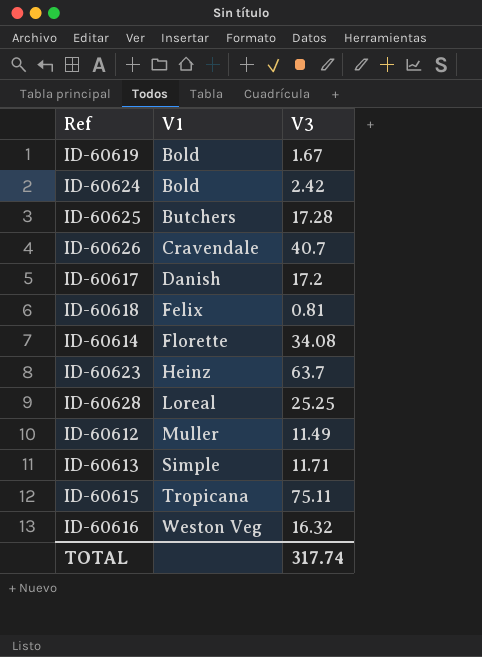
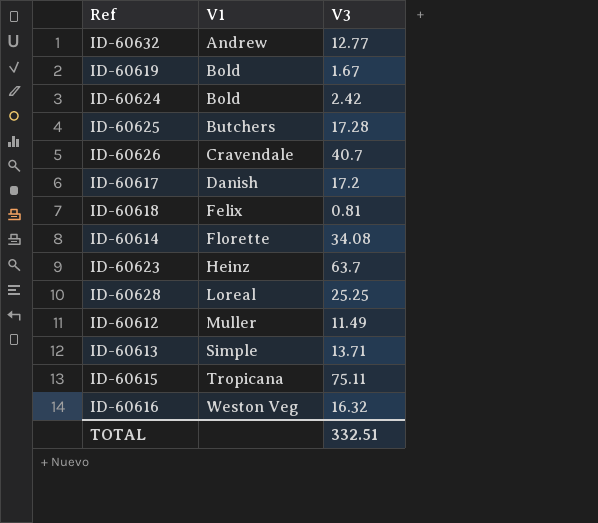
row ID-60632: none -> Andrew | 12.77
ID-60613 | V3: 11.71 -> 13.71
TOTAL | V3: 317.74 -> 332.51

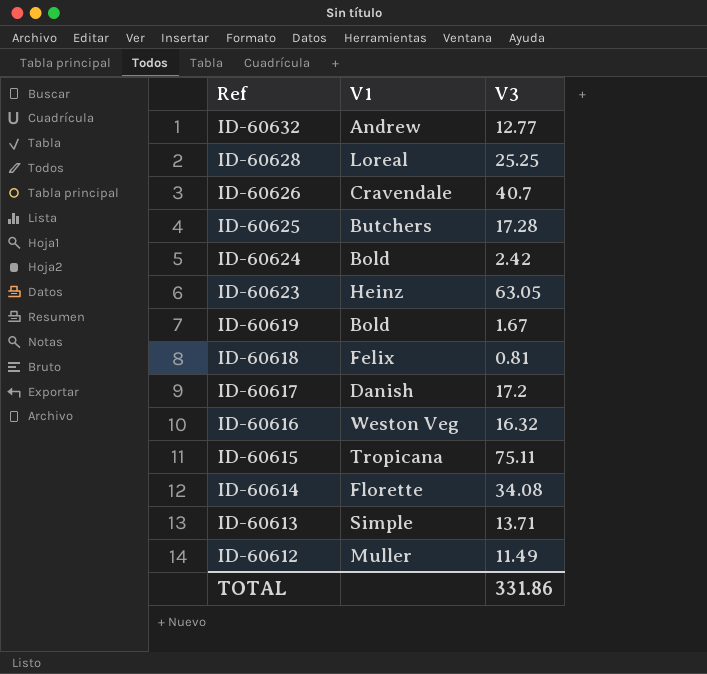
row order: V1 ascending -> Ref descending
ID-60623 | V3: 63.7 -> 63.05
TOTAL | V3: 332.51 -> 331.86

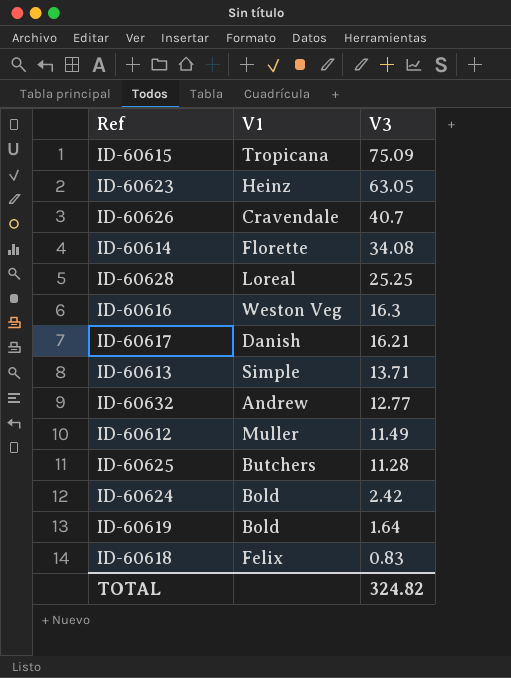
row order: Ref descending -> V3 descending
ID-60615 | V3: 75.11 -> 75.09
ID-60616 | V3: 16.32 -> 16.3
ID-60617 | V3: 17.2 -> 16.21
ID-60625 | V3: 17.28 -> 11.28
ID-60619 | V3: 1.67 -> 1.64
ID-60618 | V3: 0.81 -> 0.83
TOTAL | V3: 331.86 -> 324.82

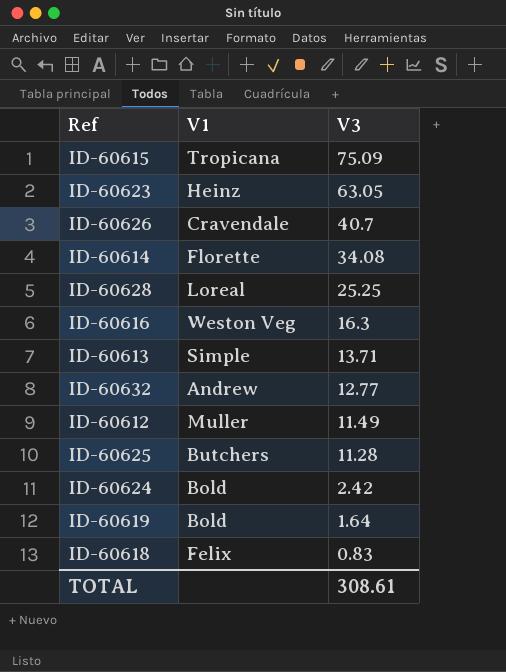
row ID-60617: Danish | 16.21 -> none
TOTAL | V3: 324.82 -> 308.61

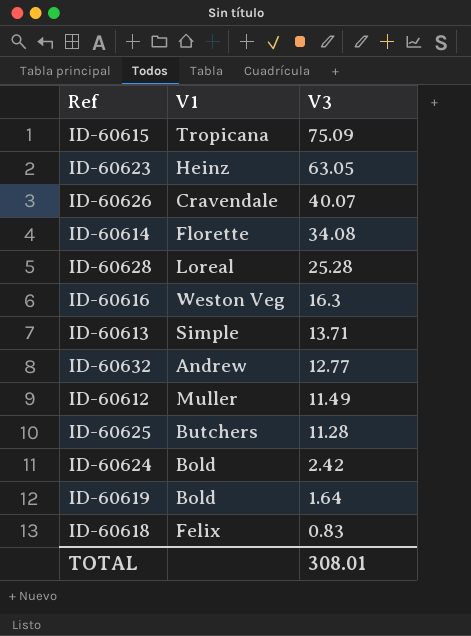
ID-60626 | V3: 40.7 -> 40.07
ID-60628 | V3: 25.25 -> 25.28
TOTAL | V3: 308.61 -> 308.01

